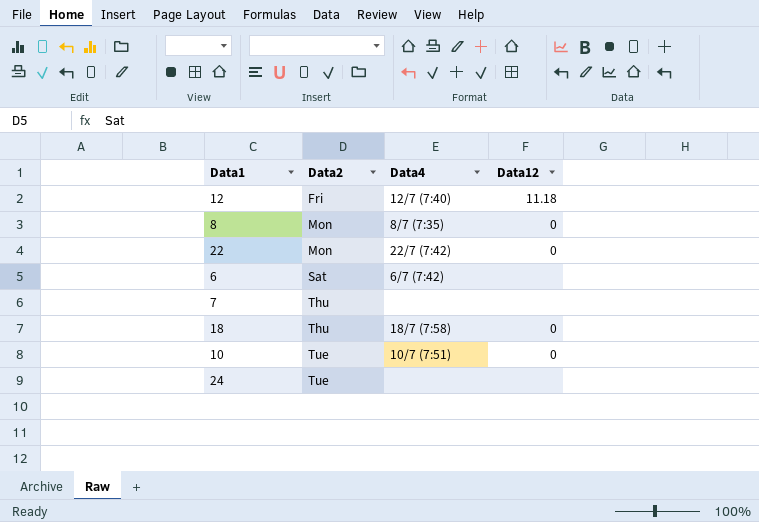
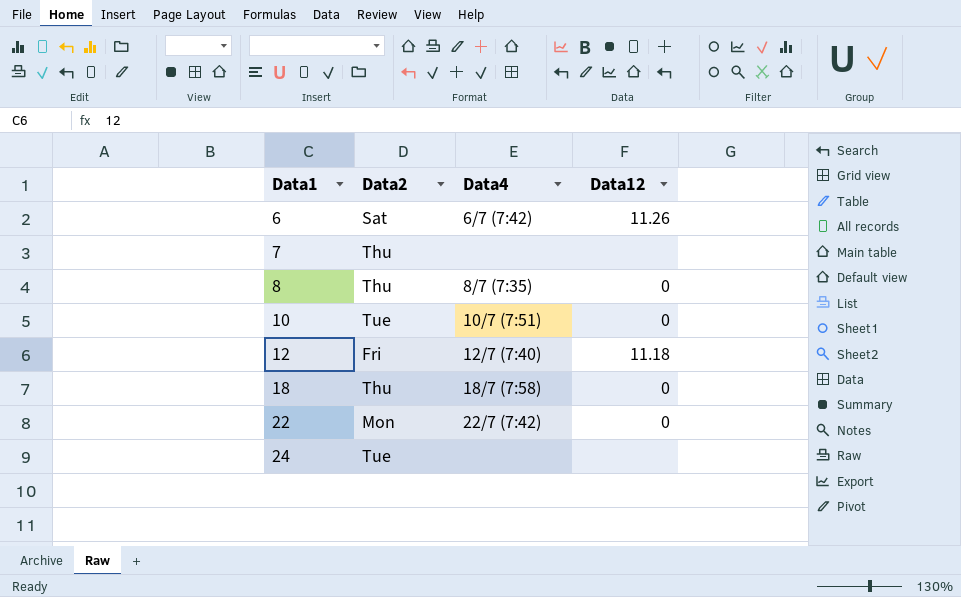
row order: Data2 ascending -> Data1 ascending
6 | Data12: none -> 11.26
8 | Data2: Mon -> Thu

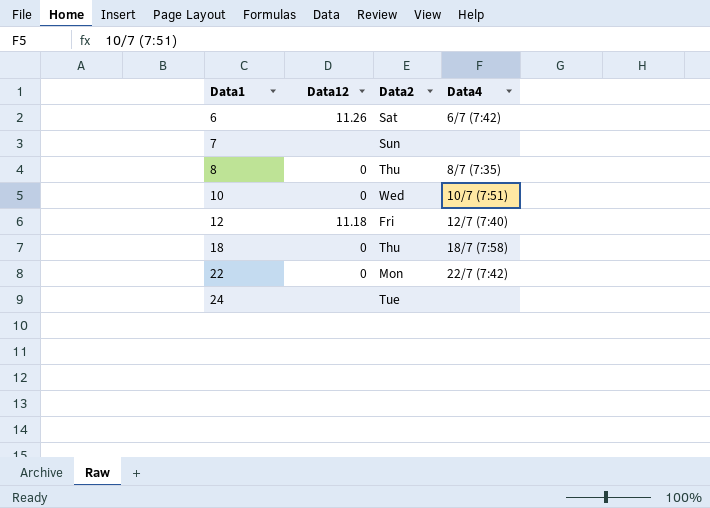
column Data12 | position: 4 -> 2
7 | Data2: Thu -> Sun
10 | Data2: Tue -> Wed

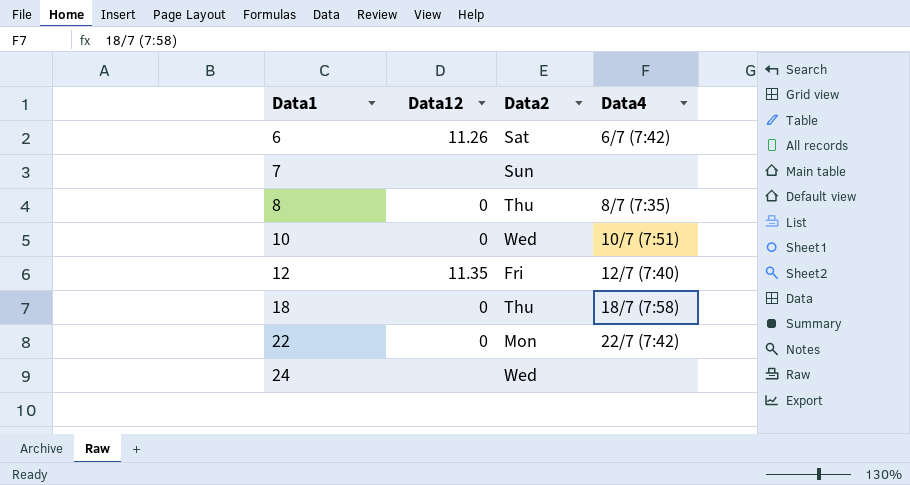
12 | Data12: 11.18 -> 11.35
24 | Data2: Tue -> Wed

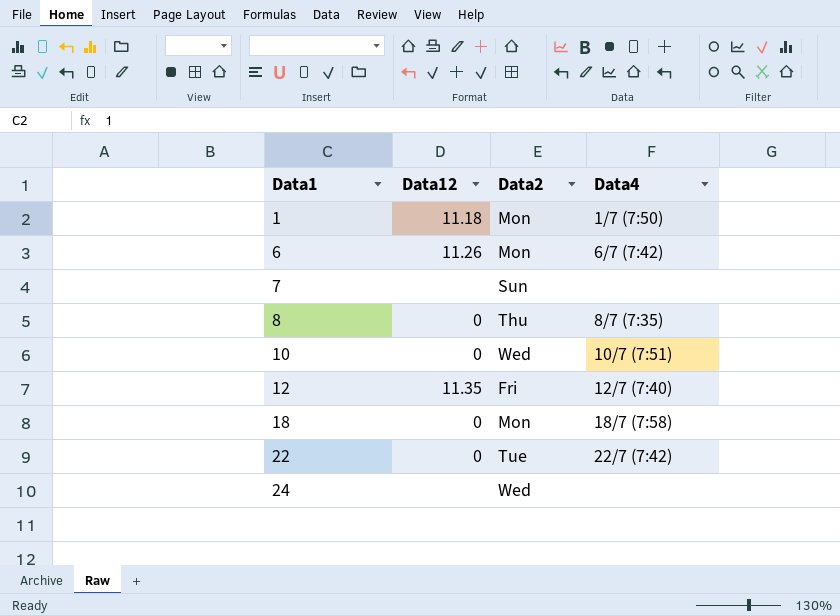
row 1: none -> 11.18 | Mon | 1/7 (7:50)
6 | Data2: Sat -> Mon
18 | Data2: Thu -> Mon
22 | Data2: Mon -> Tue

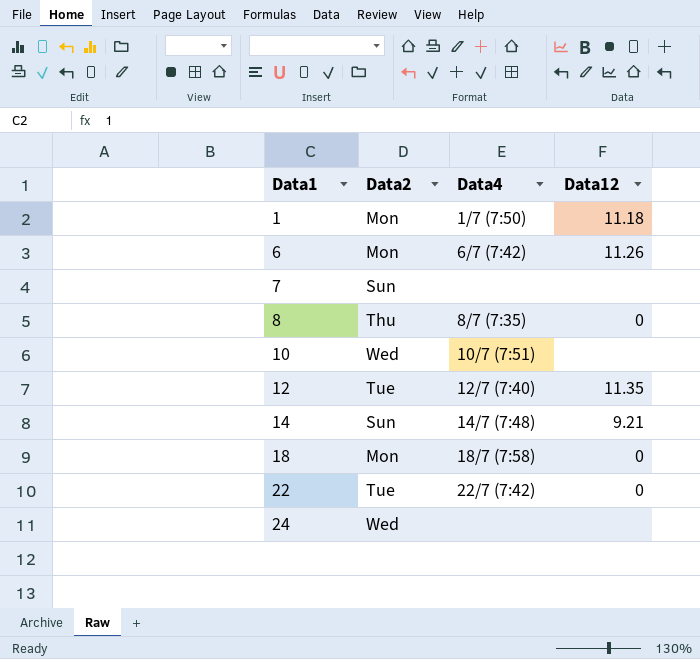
column Data12 | position: 2 -> 4
10 | Data12: 0 -> none
12 | Data2: Fri -> Tue
row 14: none -> Sun | 14/7 (7:48) | 9.21

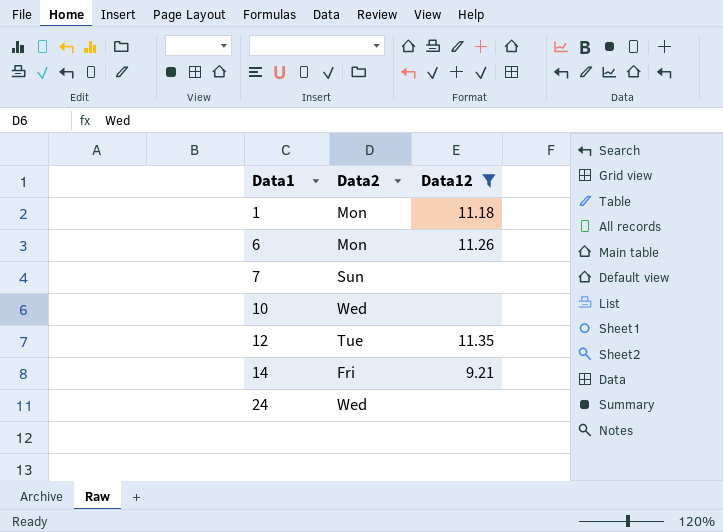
filter: none -> Data12 != 0
column Data4 | position: 3 -> none
14 | Data2: Sun -> Fri

